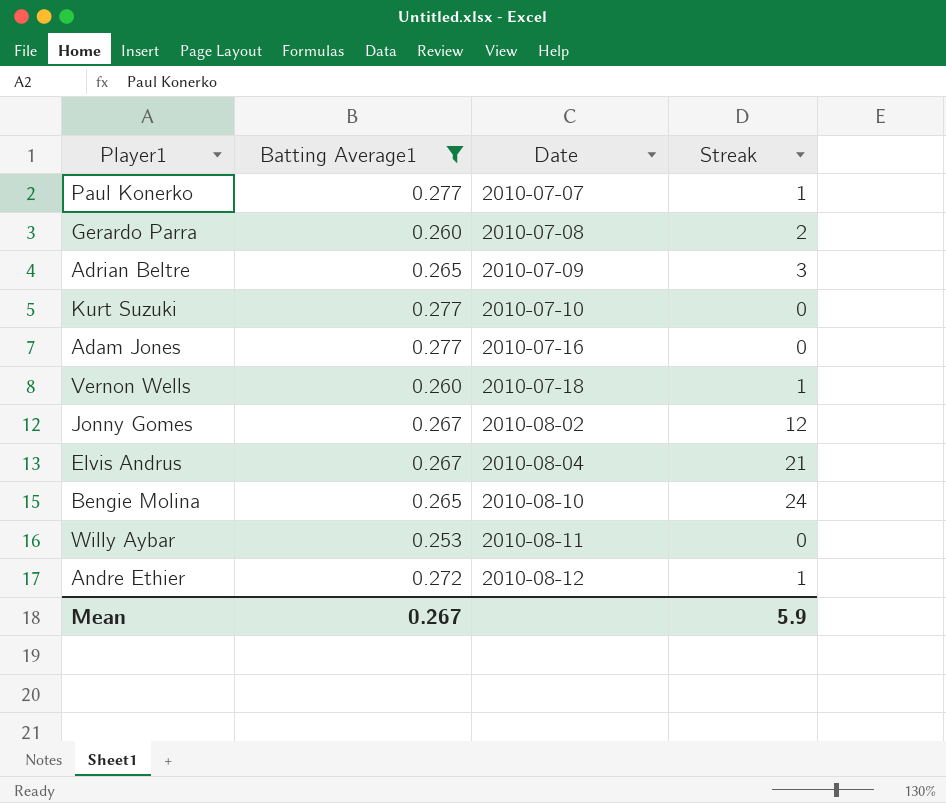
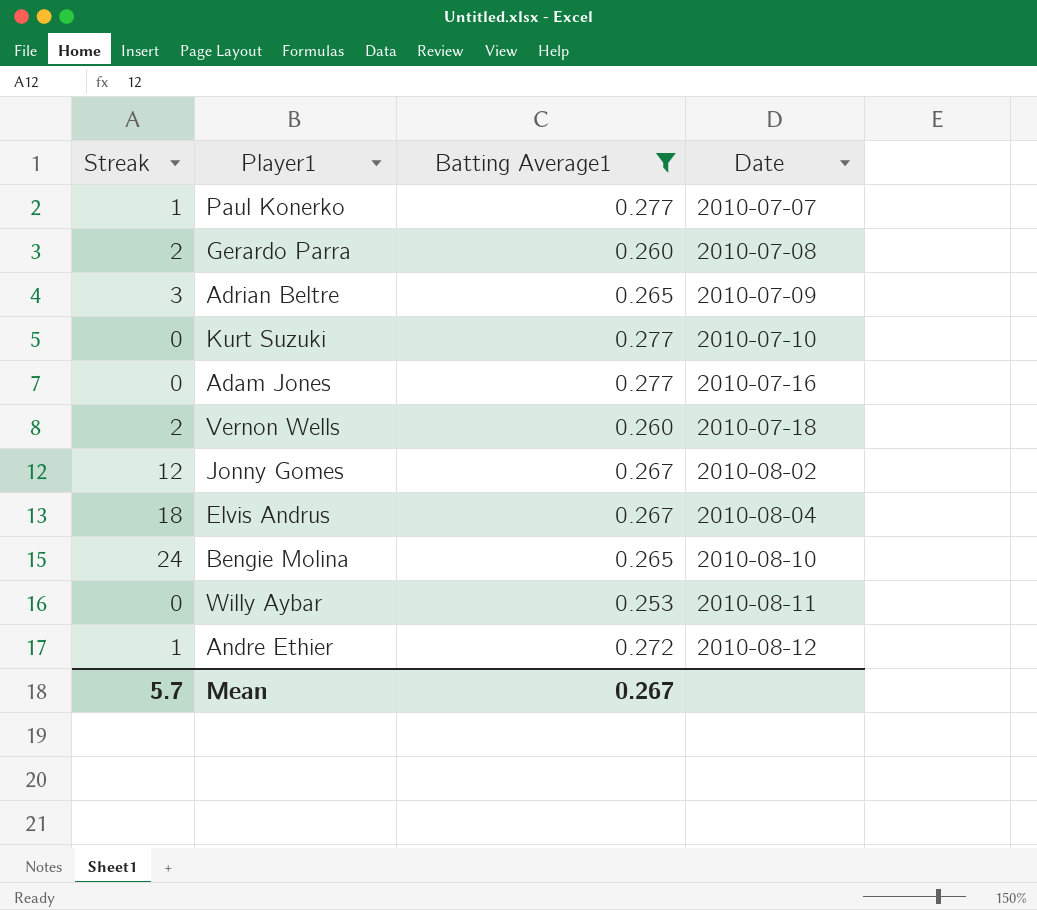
column Streak | position: 4 -> 1
Vernon Wells | Streak: 1 -> 2
Elvis Andrus | Streak: 21 -> 18
Mean | Streak: 5.9 -> 5.7

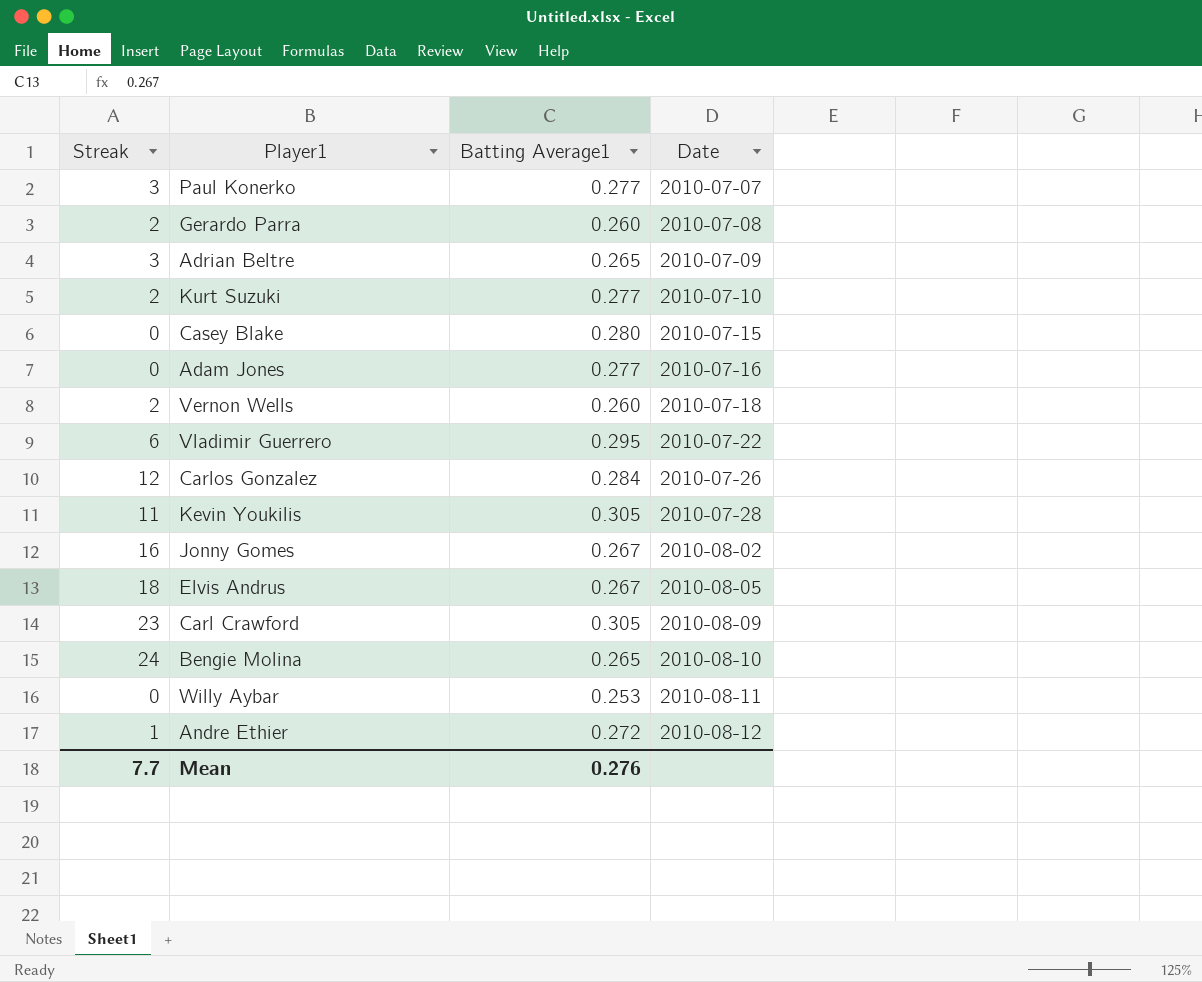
filter: Batting Average1 <= 0.277 -> none
Paul Konerko | Streak: 1 -> 3
Kurt Suzuki | Streak: 0 -> 2
Jonny Gomes | Streak: 12 -> 16
Elvis Andrus | Date: 2010-08-04 -> 2010-08-05
Mean | Streak: 5.7 -> 7.7
Mean | Batting Average1: 0.267 -> 0.276

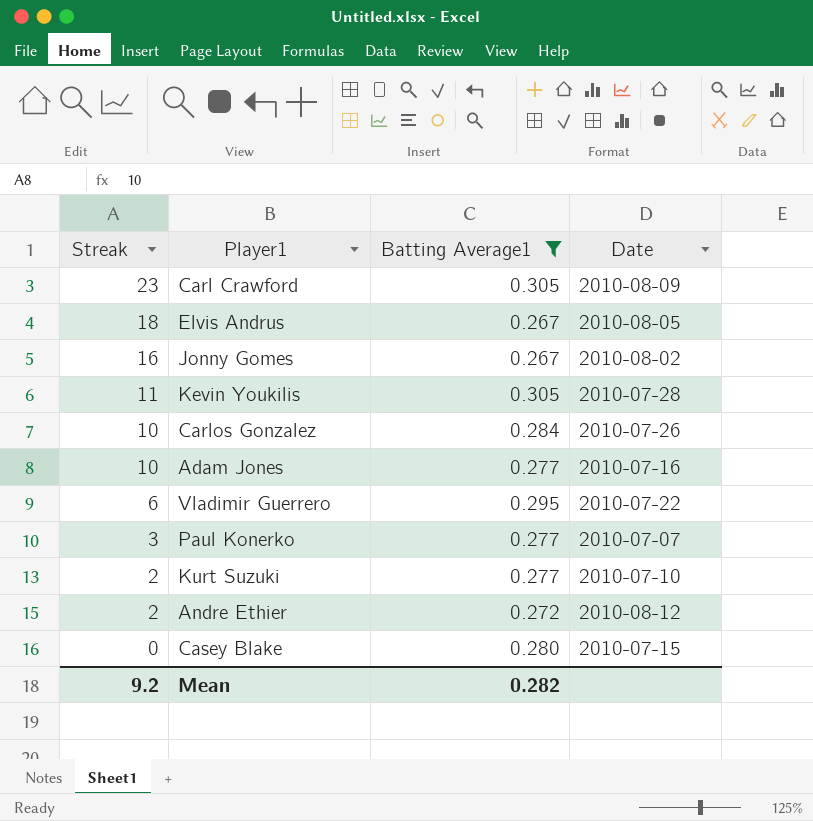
filter: none -> Batting Average1 >= 0.267
row order: Date ascending -> Streak descending
Carlos Gonzalez | Streak: 12 -> 10
Adam Jones | Streak: 0 -> 10
Andre Ethier | Streak: 1 -> 2
Mean | Streak: 7.7 -> 9.2
Mean | Batting Average1: 0.276 -> 0.282

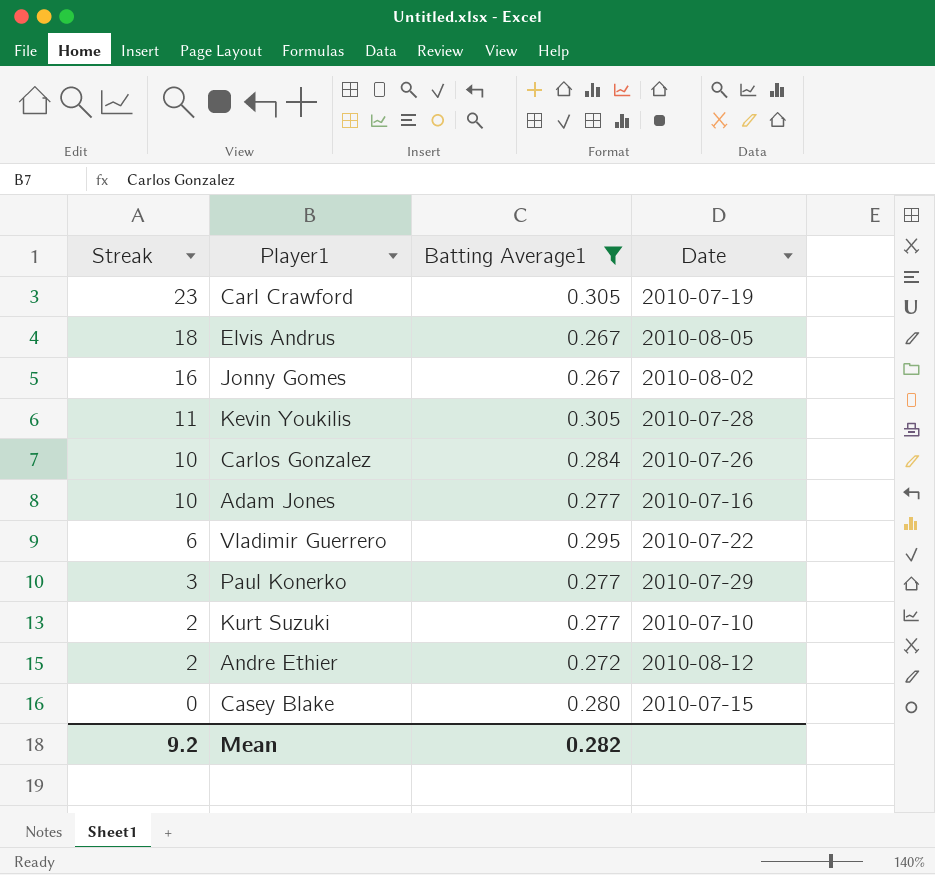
Carl Crawford | Date: 2010-08-09 -> 2010-07-19
Paul Konerko | Date: 2010-07-07 -> 2010-07-29

